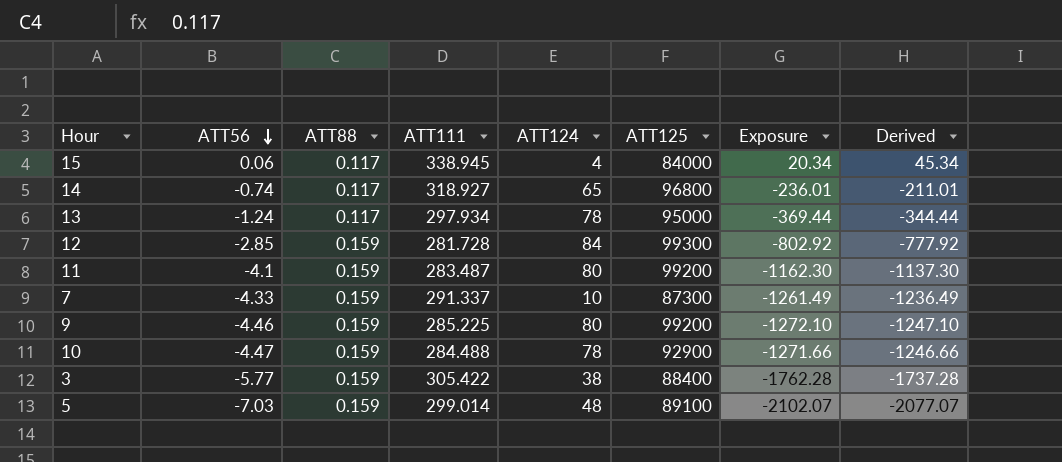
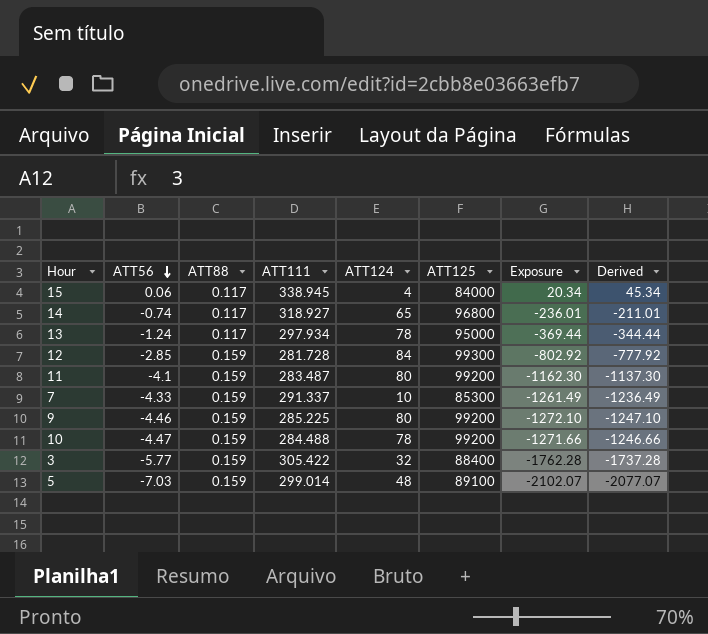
7 | ATT125: 87300 -> 85300
10 | ATT125: 92900 -> 99200
3 | ATT124: 38 -> 32

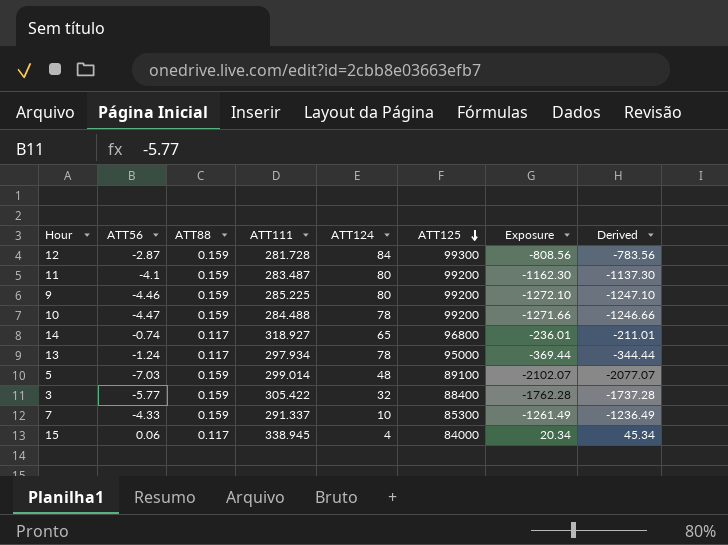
row order: ATT56 descending -> ATT125 descending
12 | ATT56: -2.85 -> -2.87
12 | Exposure: -802.92 -> -808.56
12 | Derived: -777.92 -> -783.56

